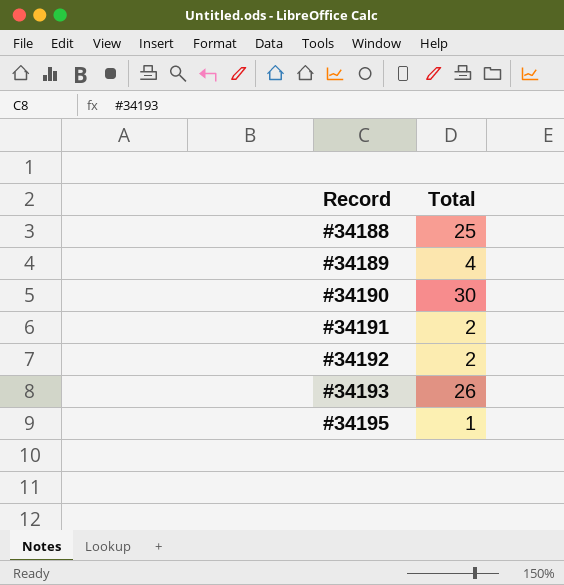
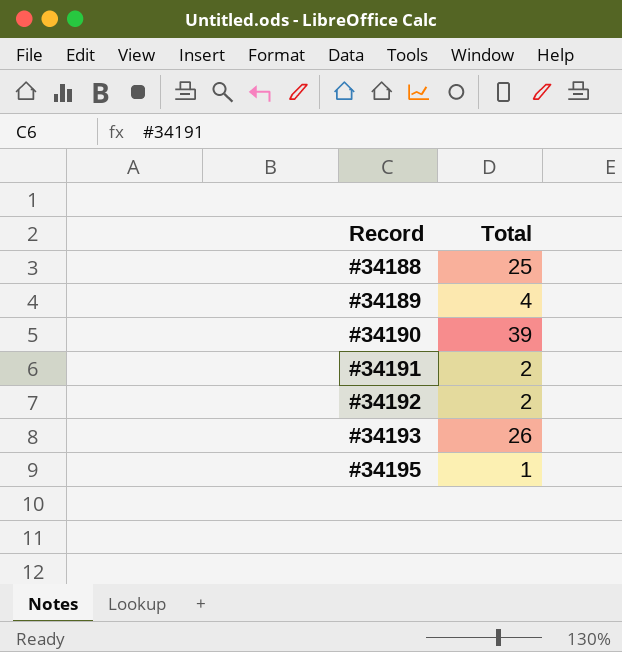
#34190 | Total: 30 -> 39

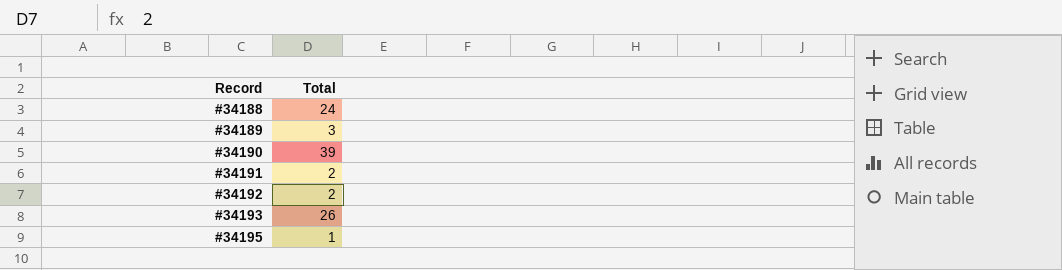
#34188 | Total: 25 -> 24
#34189 | Total: 4 -> 3

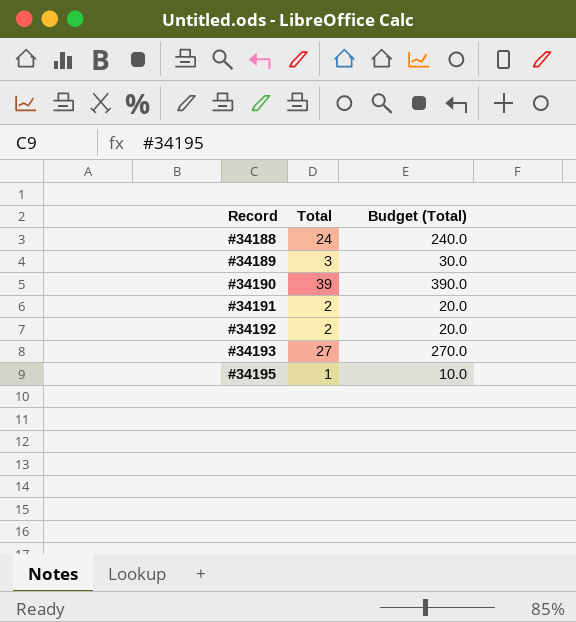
column Budget (Total) | formula: none -> [Total] * 10
#34193 | Total: 26 -> 27

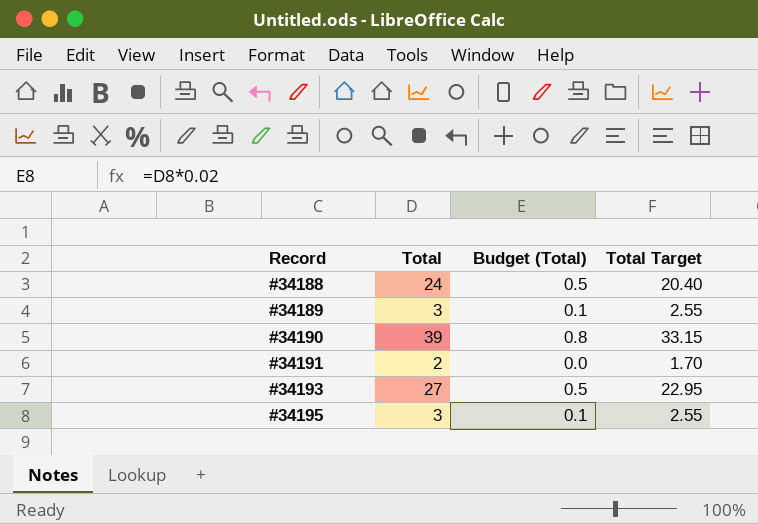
column Budget (Total) | formula: [Total] * 10 -> [Total] * 0.02
column Total Target | formula: none -> [Total] * 0.85
row #34192: 2 | 20.0 -> none
#34195 | Total: 1 -> 3

